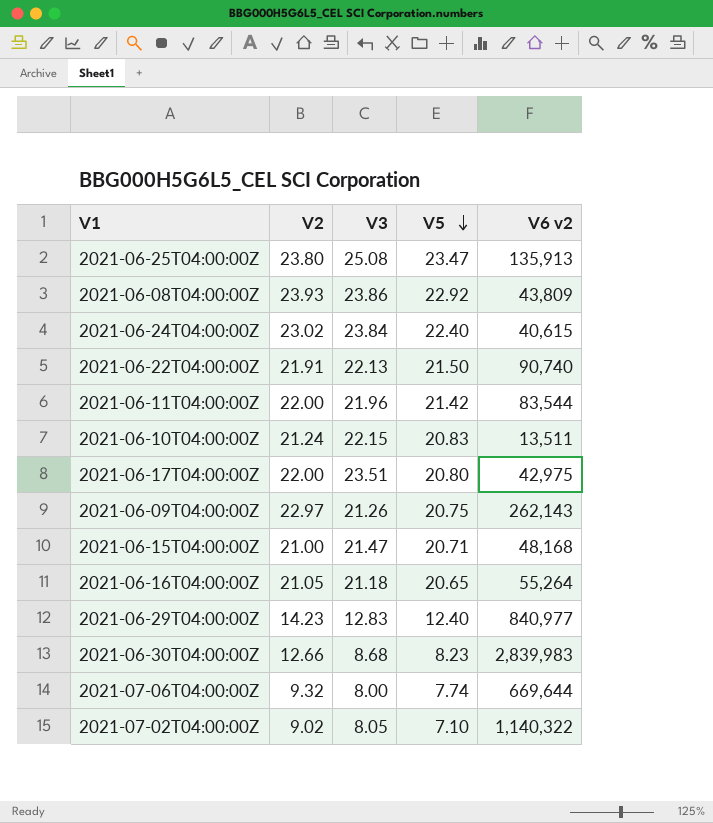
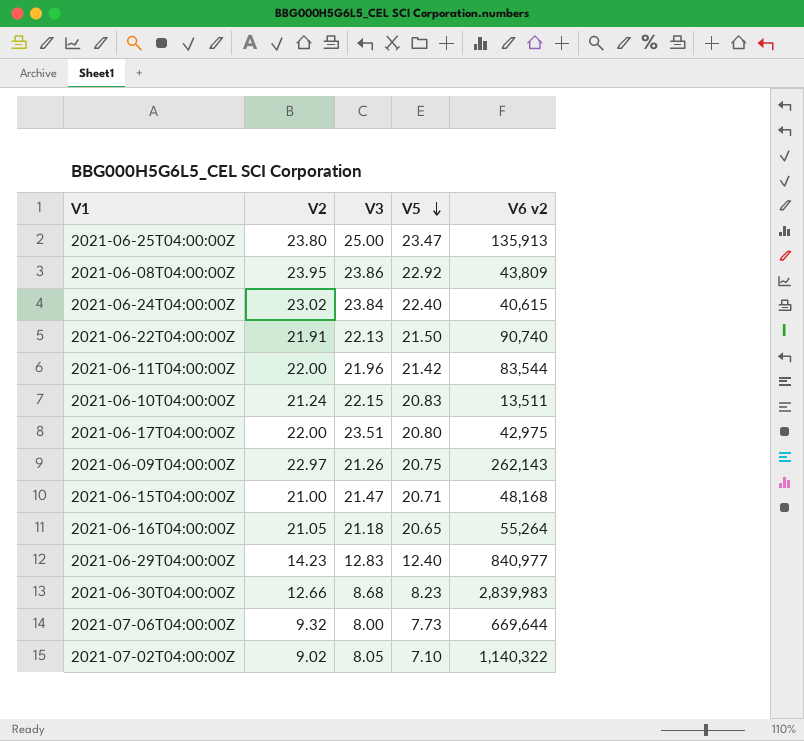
2021-06-25T04:00:00Z | V3: 25.08 -> 25.00
2021-06-08T04:00:00Z | V2: 23.93 -> 23.95
2021-07-06T04:00:00Z | V5: 7.74 -> 7.73

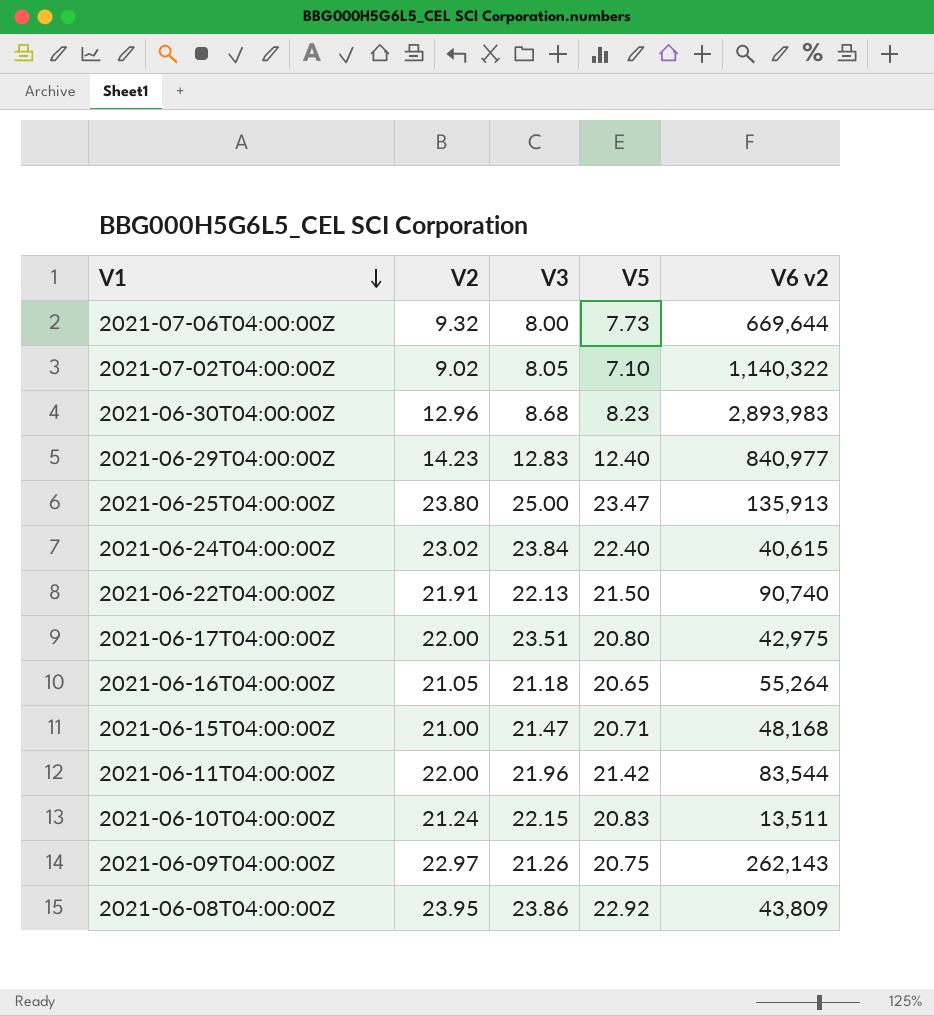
row order: V5 descending -> V1 descending
2021-06-30T04:00:00Z | V2: 12.66 -> 12.96
2021-06-30T04:00:00Z | V6 v2: 2,839,983 -> 2,893,983

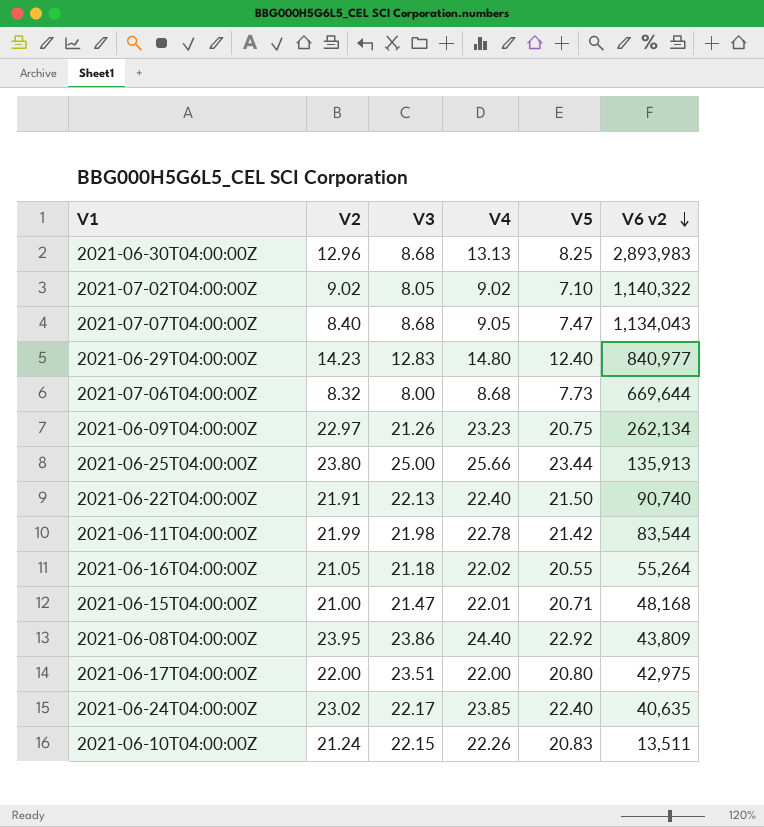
row order: V1 descending -> V6 v2 descending
column V4 | position: none -> 4
2021-06-30T04:00:00Z | V5: 8.23 -> 8.25
row 2021-07-07T04:00:00Z: none -> 8.40 | 8.68 | 9.05 | 7.47 | 1,134,043
2021-07-06T04:00:00Z | V2: 9.32 -> 8.32
2021-06-09T04:00:00Z | V6 v2: 262,143 -> 262,134
2021-06-25T04:00:00Z | V5: 23.47 -> 23.44
2021-06-11T04:00:00Z | V2: 22.00 -> 21.99
2021-06-11T04:00:00Z | V3: 21.96 -> 21.98
2021-06-16T04:00:00Z | V5: 20.65 -> 20.55
2021-06-24T04:00:00Z | V3: 23.84 -> 22.17
2021-06-24T04:00:00Z | V6 v2: 40,615 -> 40,635

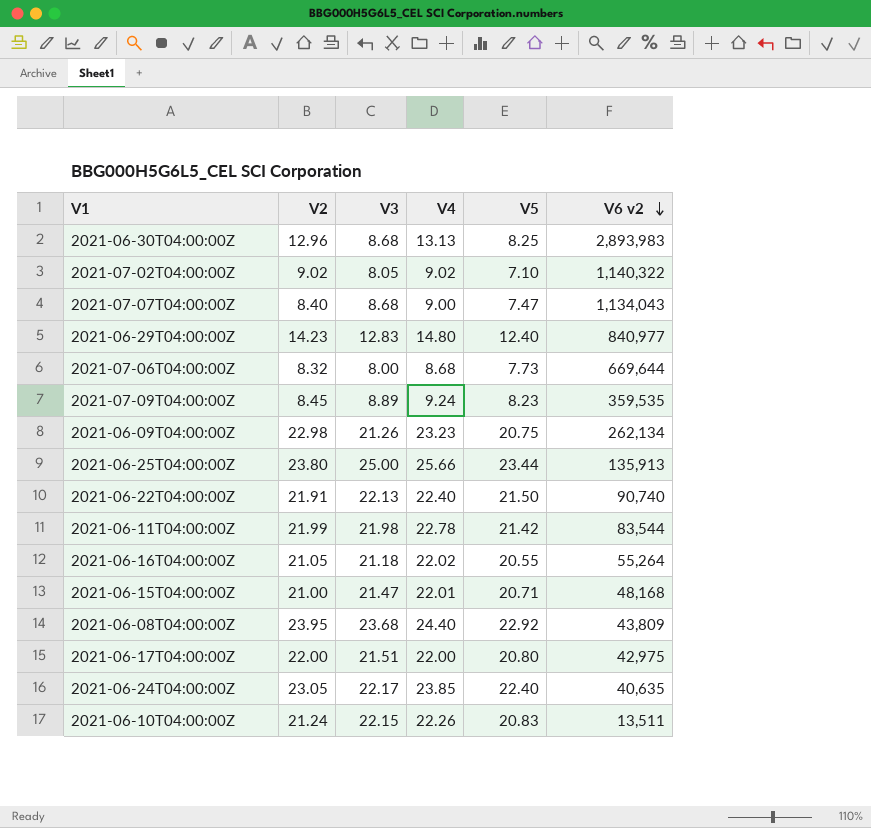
2021-07-07T04:00:00Z | V4: 9.05 -> 9.00
row 2021-07-09T04:00:00Z: none -> 8.45 | 8.89 | 9.24 | 8.23 | 359,535
2021-06-09T04:00:00Z | V2: 22.97 -> 22.98
2021-06-08T04:00:00Z | V3: 23.86 -> 23.68
2021-06-17T04:00:00Z | V3: 23.51 -> 21.51
2021-06-24T04:00:00Z | V2: 23.02 -> 23.05

